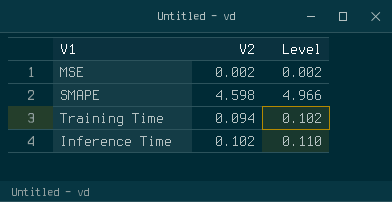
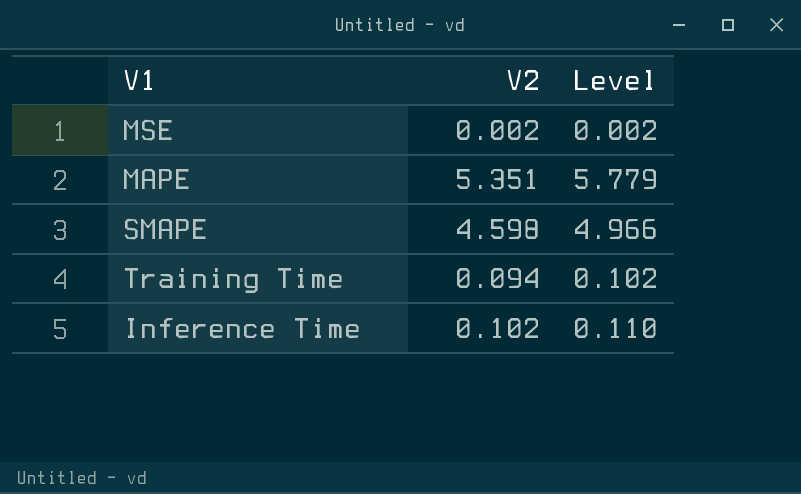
row MAPE: none -> 5.351 | 5.779

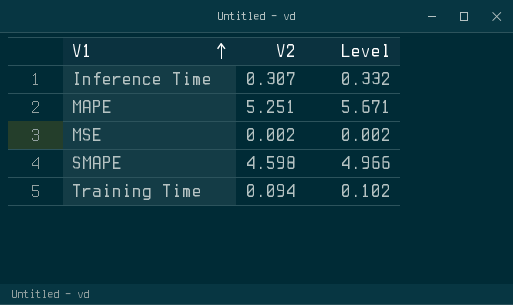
row order: none -> V1 ascending
Inference Time | V2: 0.102 -> 0.307
Inference Time | Level: 0.110 -> 0.332
MAPE | V2: 5.351 -> 5.251
MAPE | Level: 5.779 -> 5.671

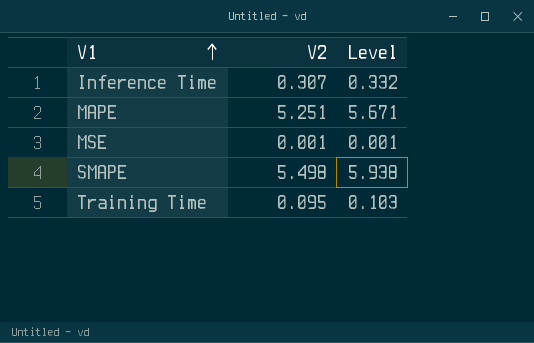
MSE | V2: 0.002 -> 0.001
MSE | Level: 0.002 -> 0.001
SMAPE | V2: 4.598 -> 5.498
SMAPE | Level: 4.966 -> 5.938
Training Time | V2: 0.094 -> 0.095
Training Time | Level: 0.102 -> 0.103

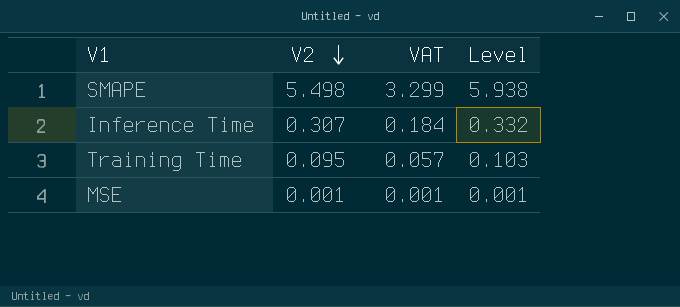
row order: V1 ascending -> V2 descending
column VAT | formula: none -> [V2] * 0.6
row MAPE: 5.251 | 5.671 -> none

